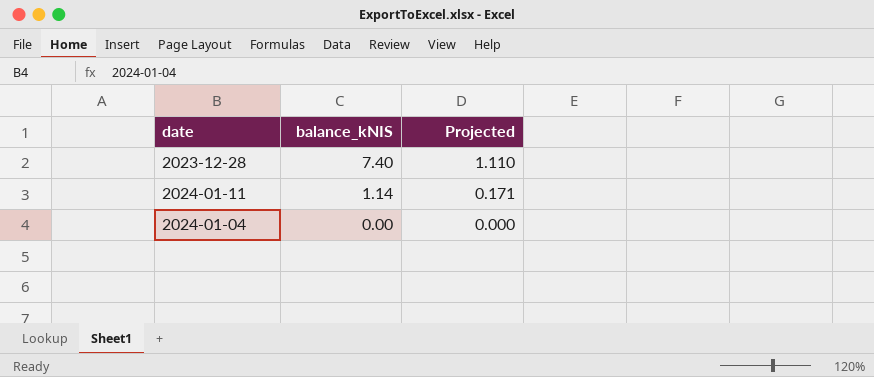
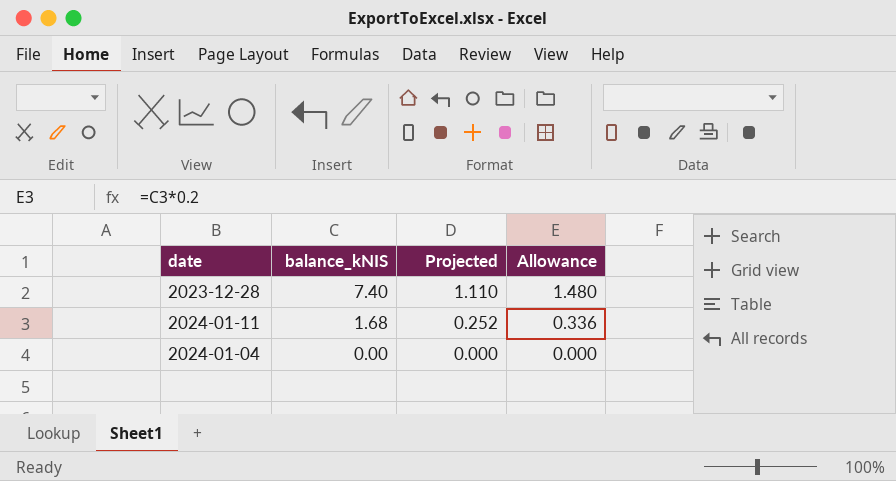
column Allowance | formula: none -> [balance_kNIS] * 0.2
2024-01-11 | balance_kNIS: 1.14 -> 1.68
2024-01-11 | Projected: 0.171 -> 0.252

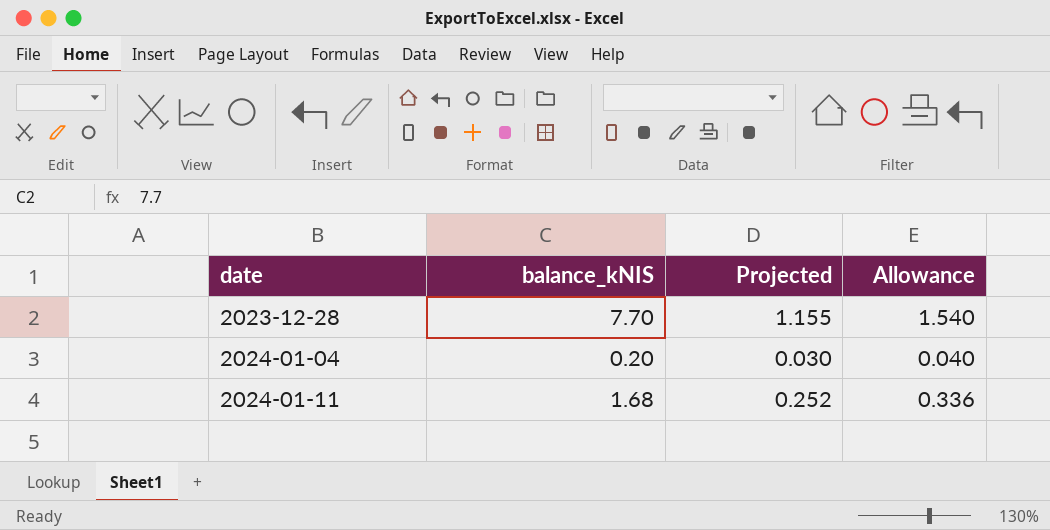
row order: balance_kNIS descending -> date ascending
2023-12-28 | balance_kNIS: 7.40 -> 7.70
2023-12-28 | Projected: 1.110 -> 1.155
2023-12-28 | Allowance: 1.480 -> 1.540
2024-01-04 | balance_kNIS: 0.00 -> 0.20
2024-01-04 | Projected: 0.000 -> 0.030
2024-01-04 | Allowance: 0.000 -> 0.040

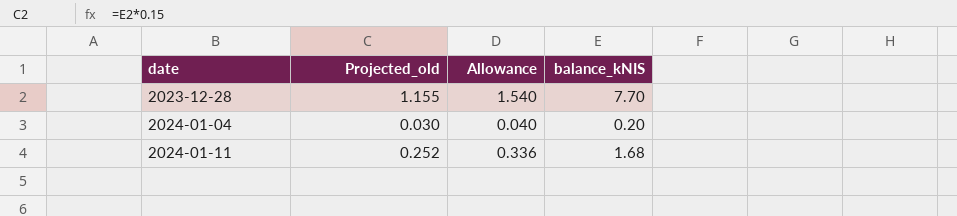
column name: Projected -> Projected_old
column balance_kNIS | position: 2 -> 4

